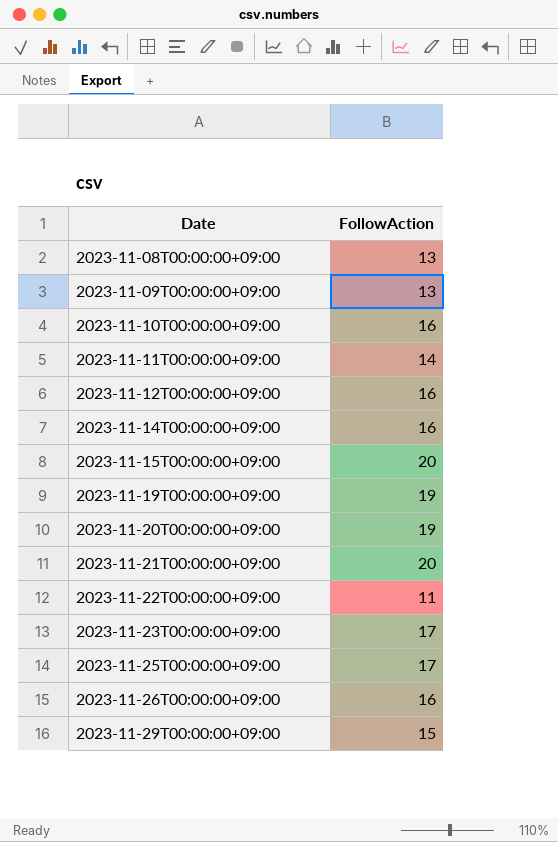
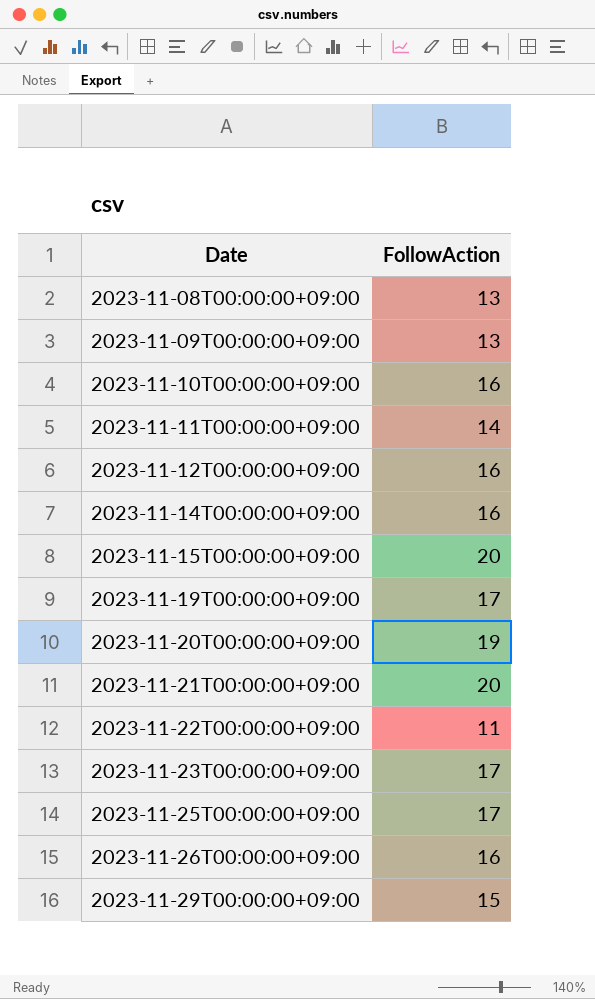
2023-11-19T00:00:00+09:00 | FollowAction: 19 -> 17

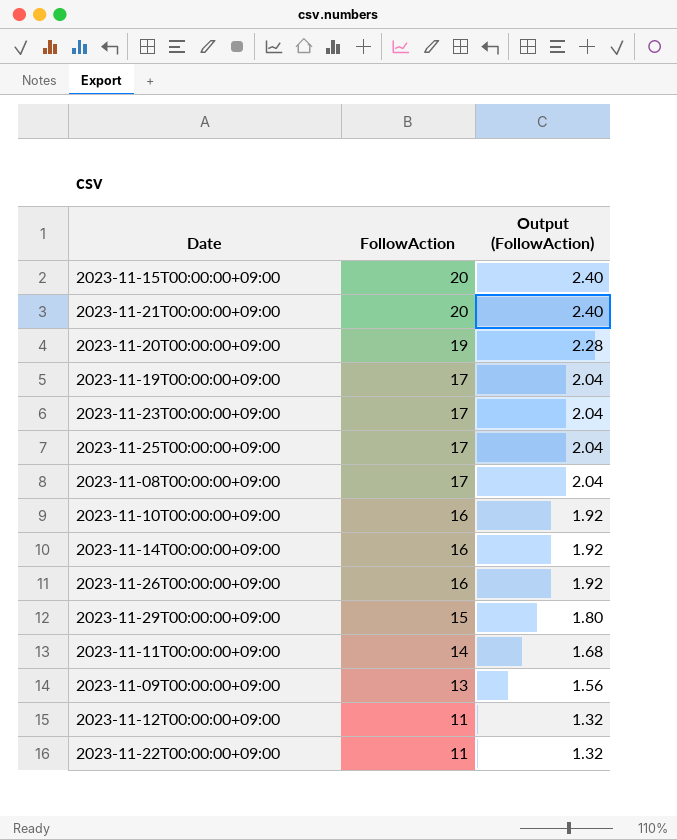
row order: Date ascending -> FollowAction descending
column Output (FollowAction) | formula: none -> [FollowAction] * 0.12
2023-11-08T00:00:00+09:00 | FollowAction: 13 -> 17
2023-11-12T00:00:00+09:00 | FollowAction: 16 -> 11

